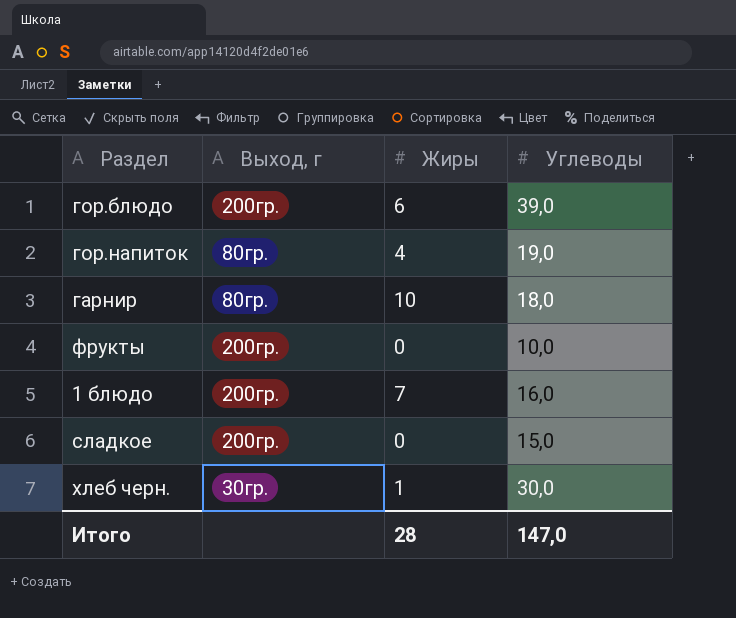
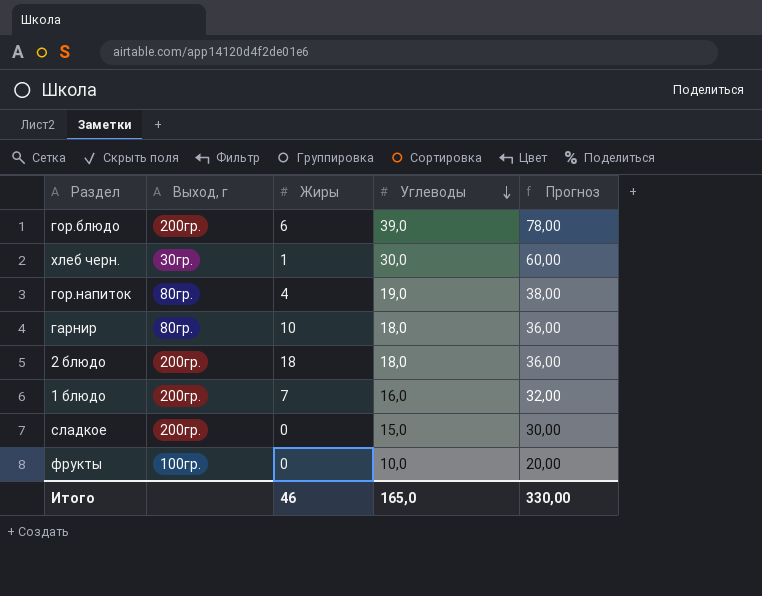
row order: none -> Углеводы descending
column Прогноз | formula: none -> [Углеводы] * 2
row 2 блюдо: none -> 200гр. | 18 | 18,0 | 36,00
фрукты | Выход, г: 200гр. -> 100гр.
Итого | Жиры: 28 -> 46
Итого | Углеводы: 147,0 -> 165,0

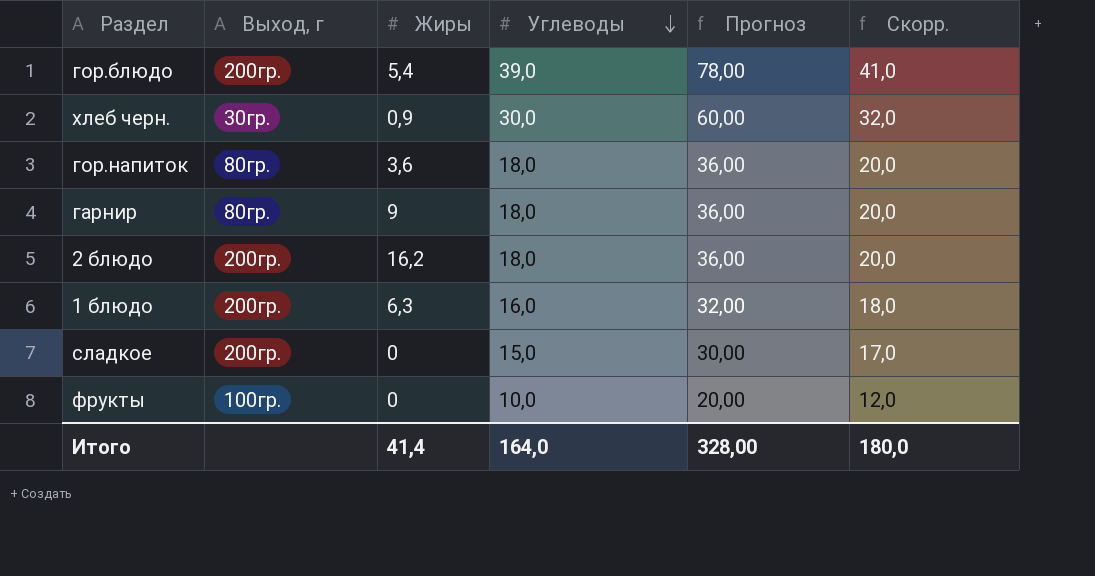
column Скорр. | formula: none -> [Углеводы] + 2
гор.блюдо | Жиры: 6 -> 5,4
хлеб черн. | Жиры: 1 -> 0,9
гор.напиток | Жиры: 4 -> 3,6
гор.напиток | Углеводы: 19,0 -> 18,0
гор.напиток | Прогноз: 38,00 -> 36,00
гарнир | Жиры: 10 -> 9
2 блюдо | Жиры: 18 -> 16,2
1 блюдо | Жиры: 7 -> 6,3
Итого | Жиры: 46 -> 41,4
Итого | Углеводы: 165,0 -> 164,0
Итого | Прогноз: 330,00 -> 328,00

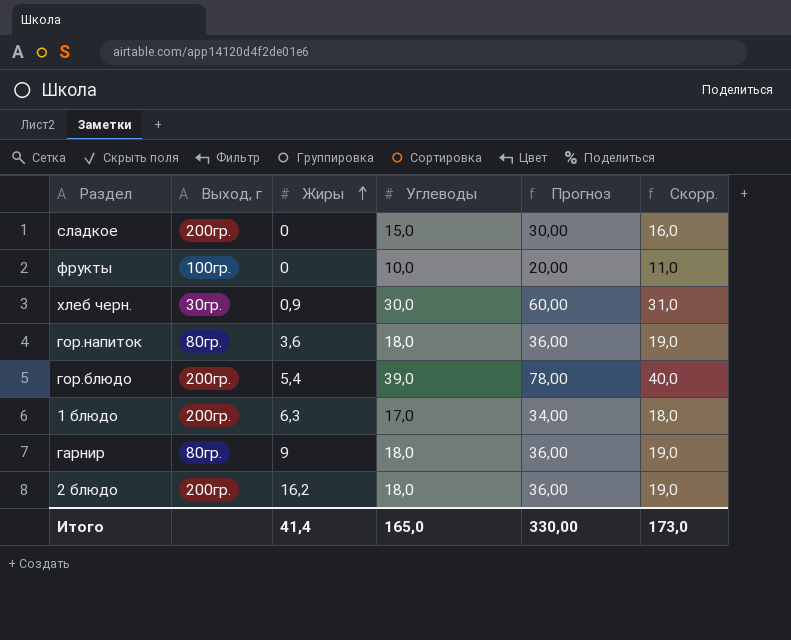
row order: Углеводы descending -> Жиры ascending
column Скорр. | formula: [Углеводы] + 2 -> [Углеводы] + 1
1 блюдо | Углеводы: 16,0 -> 17,0
1 блюдо | Прогноз: 32,00 -> 34,00
Итого | Углеводы: 164,0 -> 165,0
Итого | Прогноз: 328,00 -> 330,00
Итого | Скорр.: 180,0 -> 173,0

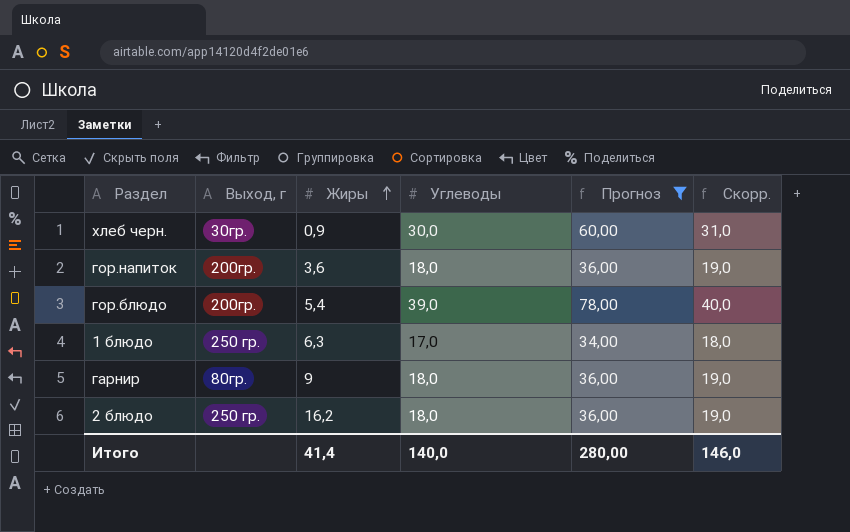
filter: none -> Прогноз >= 34,00
гор.напиток | Выход, г: 80гр. -> 200гр.
1 блюдо | Выход, г: 200гр. -> 250 гр.
2 блюдо | Выход, г: 200гр. -> 250 гр.
Итого | Углеводы: 165,0 -> 140,0
Итого | Прогноз: 330,00 -> 280,00
Итого | Скорр.: 173,0 -> 146,0

